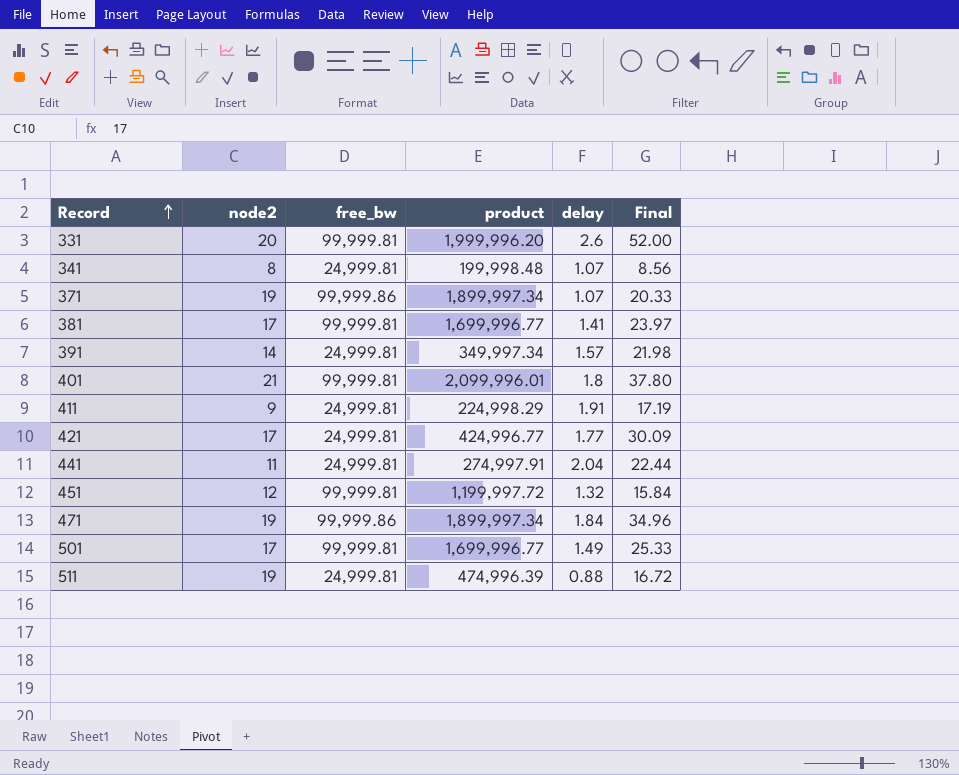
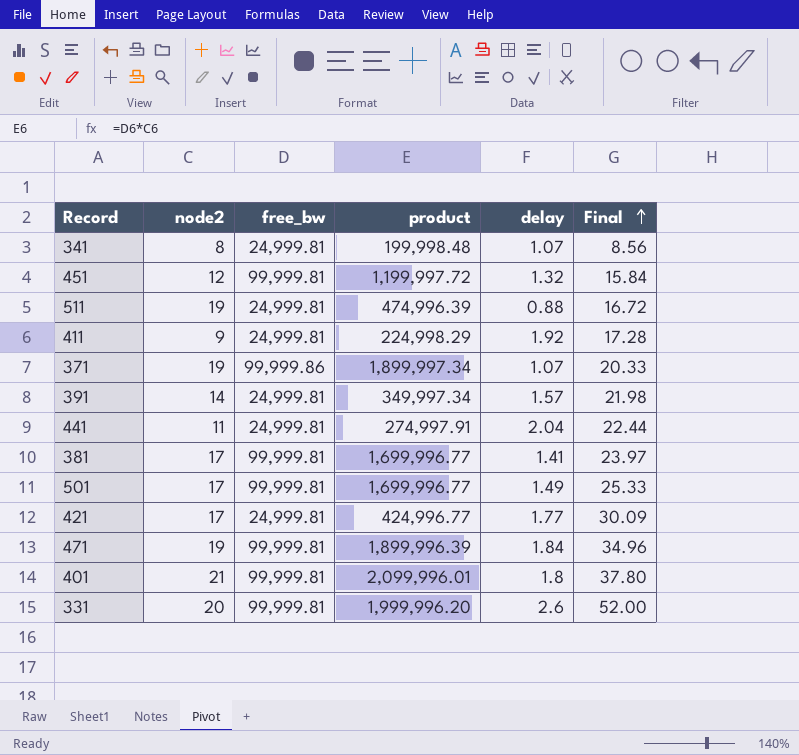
row order: Record ascending -> Final ascending
411 | delay: 1.91 -> 1.92
411 | Final: 17.19 -> 17.28
471 | free_bw: 99,999.86 -> 99,999.81
471 | product: 1,899,997.34 -> 1,899,996.39

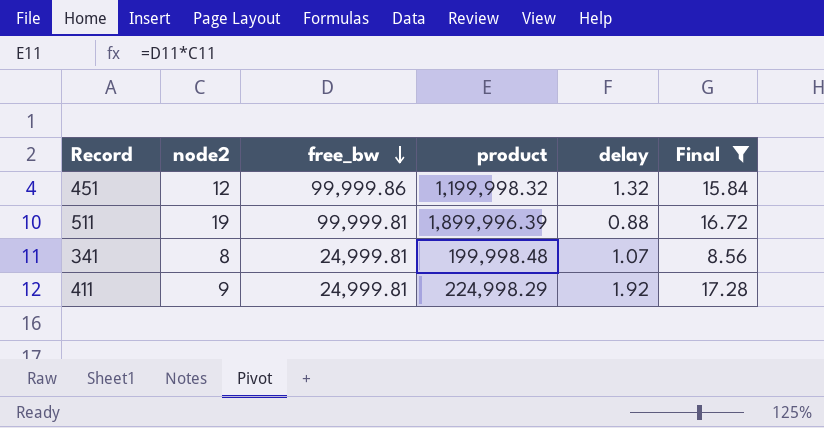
filter: none -> Final <= 17.28
row order: Final ascending -> free_bw descending
451 | free_bw: 99,999.81 -> 99,999.86
451 | product: 1,199,997.72 -> 1,199,998.32
511 | free_bw: 24,999.81 -> 99,999.81
511 | product: 474,996.39 -> 1,899,996.39

